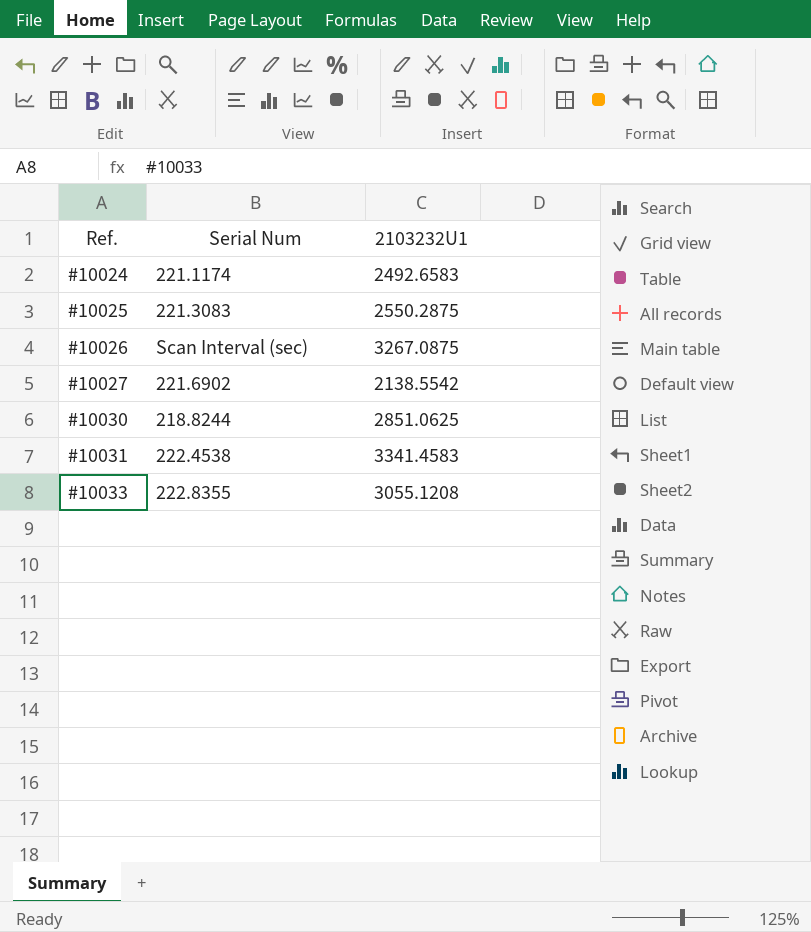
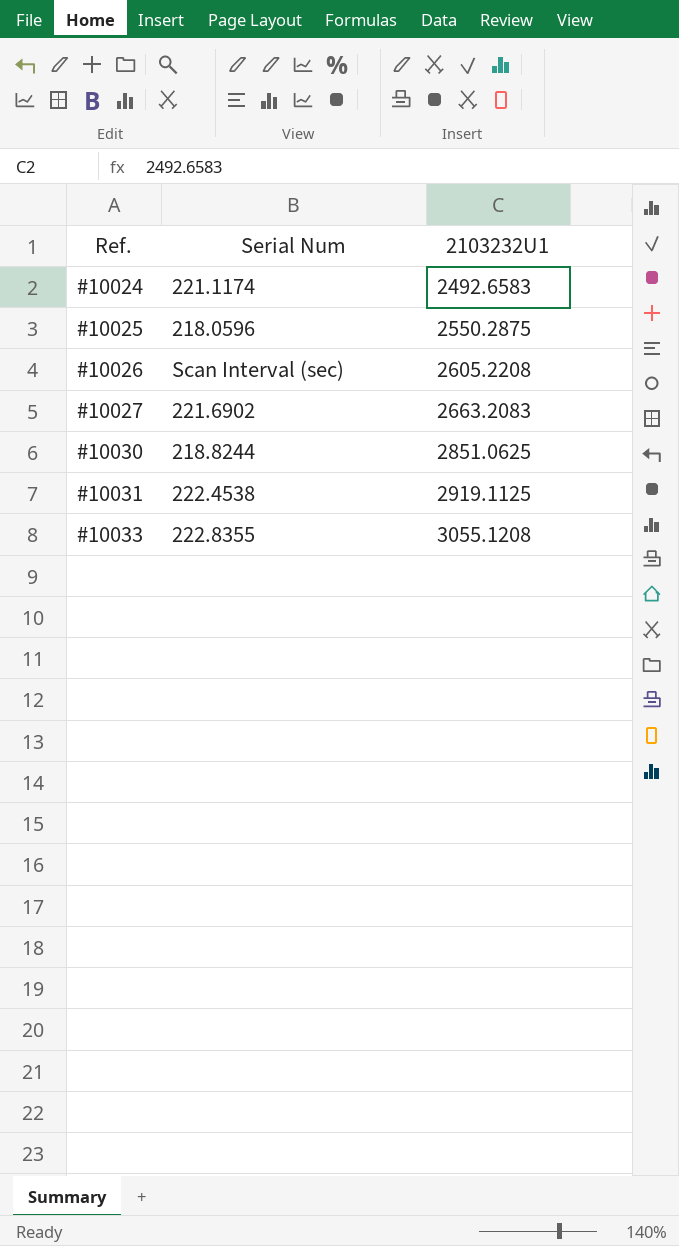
#10025 | Serial Num: 221.3083 -> 218.0596
#10026 | 2103232U1: 3267.0875 -> 2605.2208
#10027 | 2103232U1: 2138.5542 -> 2663.2083
#10031 | 2103232U1: 3341.4583 -> 2919.1125

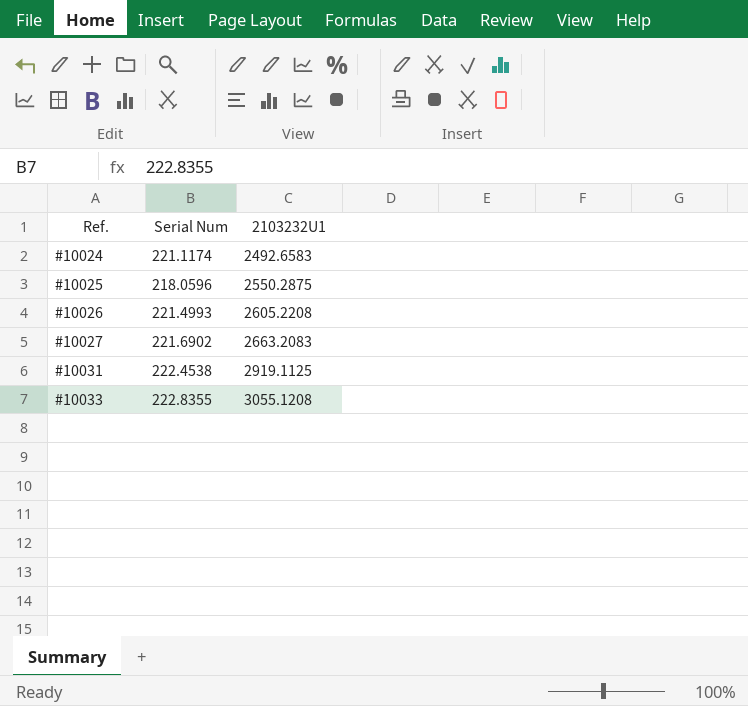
row #10030: 218.8244 | 2851.0625 -> none
#10026 | Serial Num: Scan Interval (sec) -> 221.4993

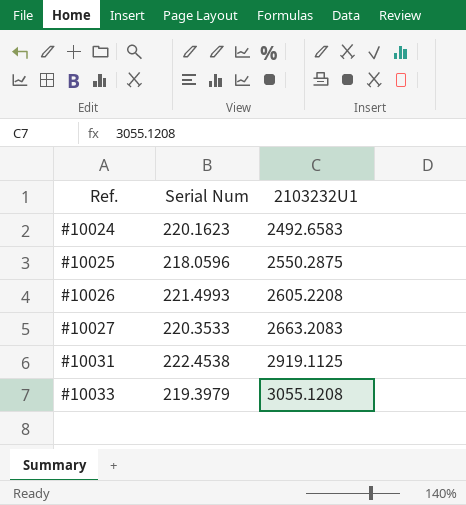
#10024 | Serial Num: 221.1174 -> 220.1623
#10027 | Serial Num: 221.6902 -> 220.3533
#10033 | Serial Num: 222.8355 -> 219.3979

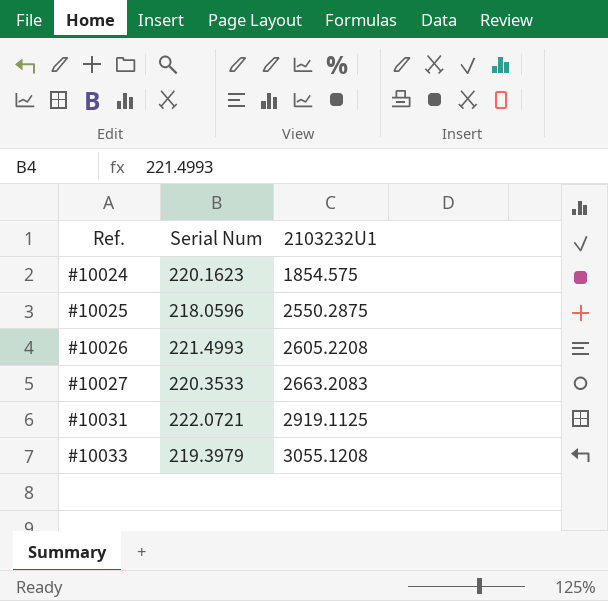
#10024 | 2103232U1: 2492.6583 -> 1854.575
#10031 | Serial Num: 222.4538 -> 222.0721

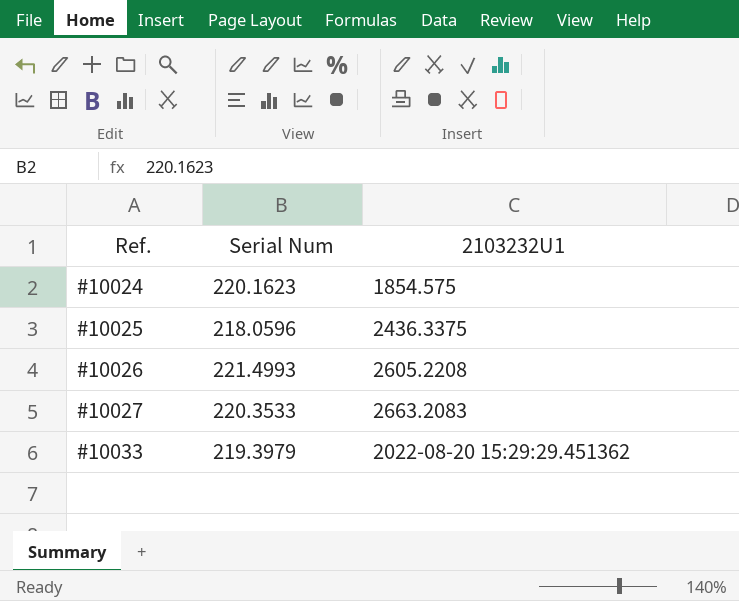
row #10031: 222.0721 | 2919.1125 -> none
#10025 | 2103232U1: 2550.2875 -> 2436.3375
#10033 | 2103232U1: 3055.1208 -> 2022-08-20 15:29:29.451362

